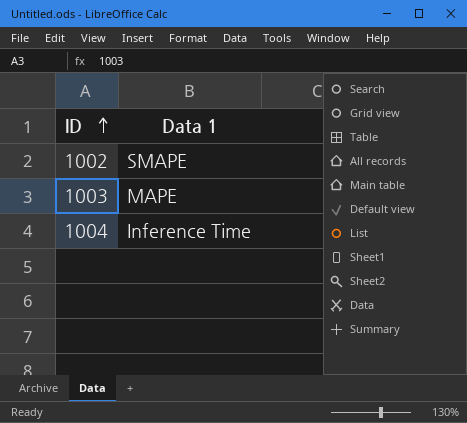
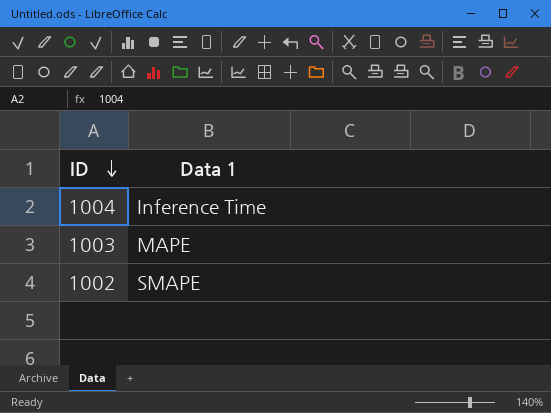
row order: ID ascending -> ID descending

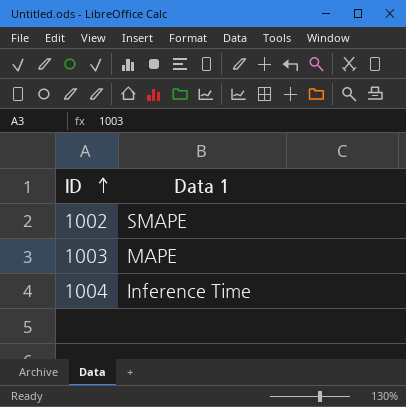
row order: ID descending -> ID ascending

